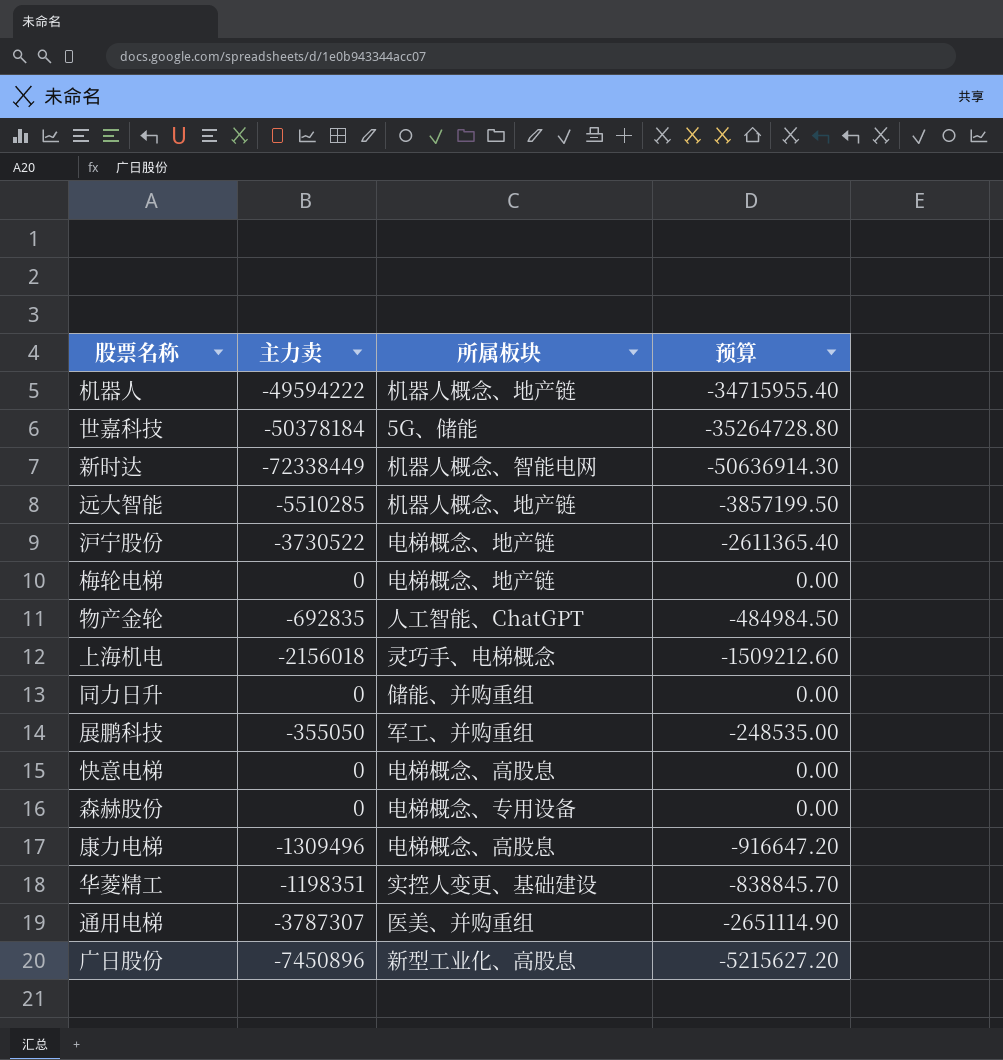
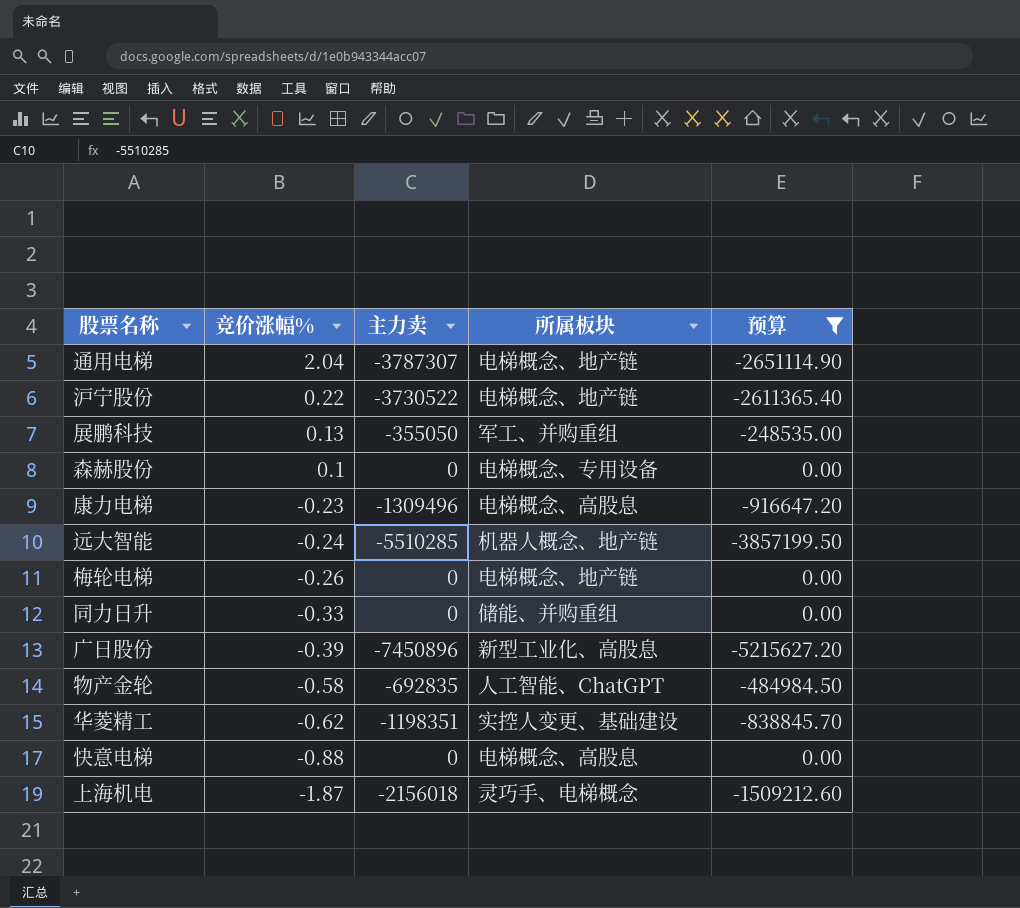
filter: none -> 预算 >= -5215627.20
row order: none -> 竞价涨幅% descending
column 竞价涨幅% | position: none -> 2
通用电梯 | 所属板块: 医美、并购重组 -> 电梯概念、地产链

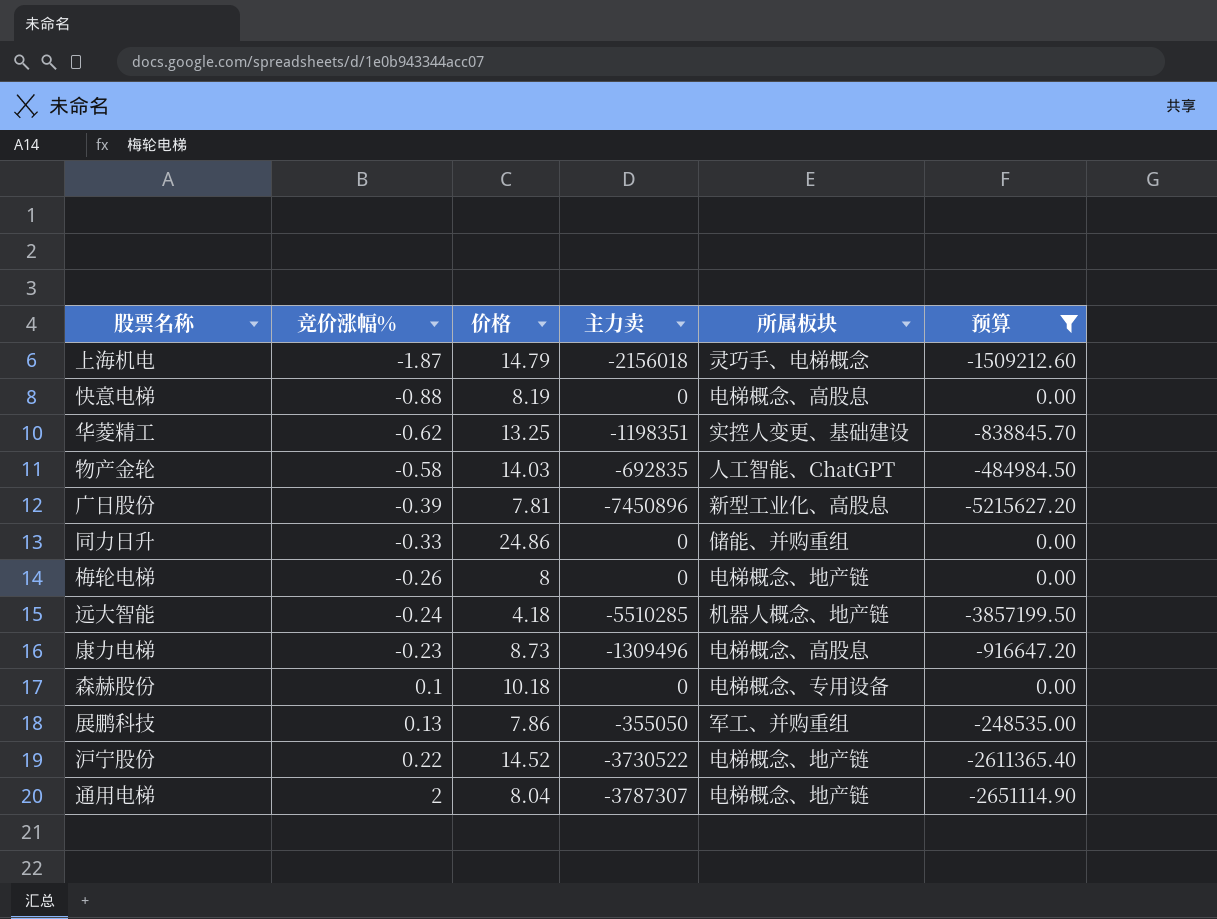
row order: 竞价涨幅% descending -> 竞价涨幅% ascending
column 价格 | position: none -> 3
通用电梯 | 竞价涨幅%: 2.04 -> 2

